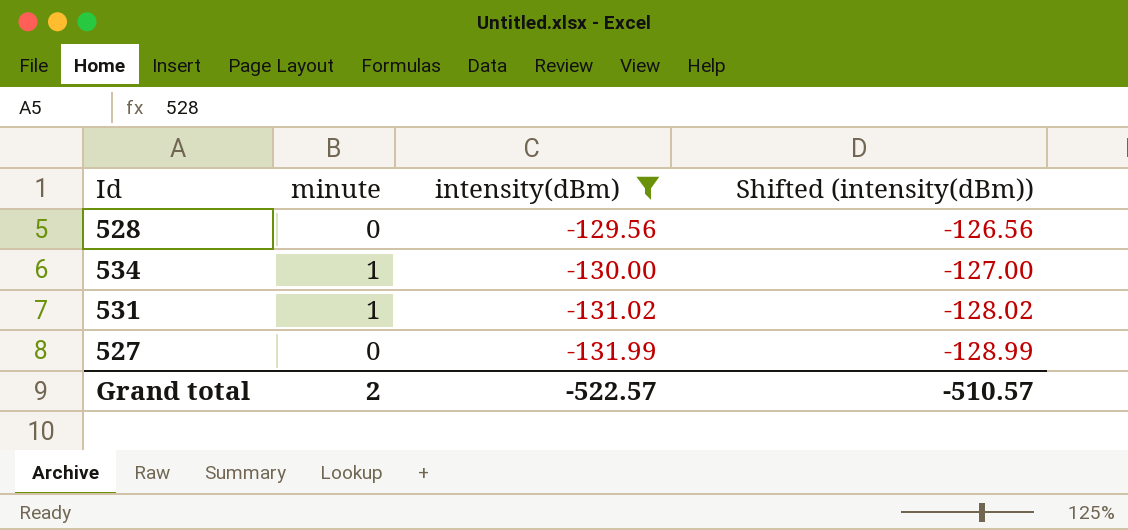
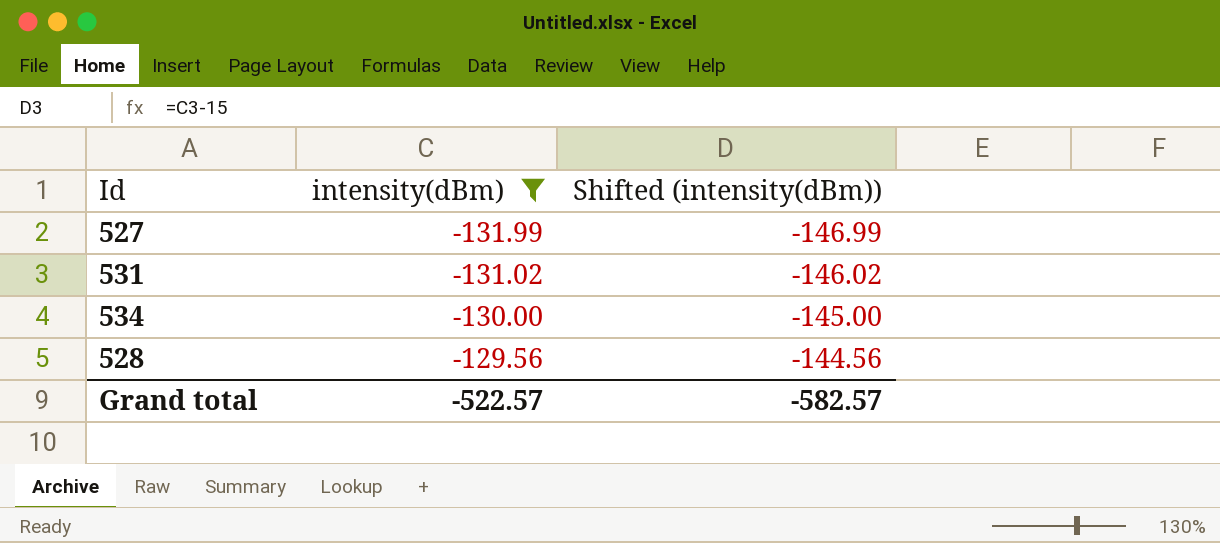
row order: intensity(dBm) descending -> intensity(dBm) ascending
column minute | position: 2 -> none
column Shifted (intensity(dBm)) | formula: [intensity(dBm)] + 3 -> [intensity(dBm)] - 15
Grand total | Shifted (intensity(dBm)): -510.57 -> -582.57

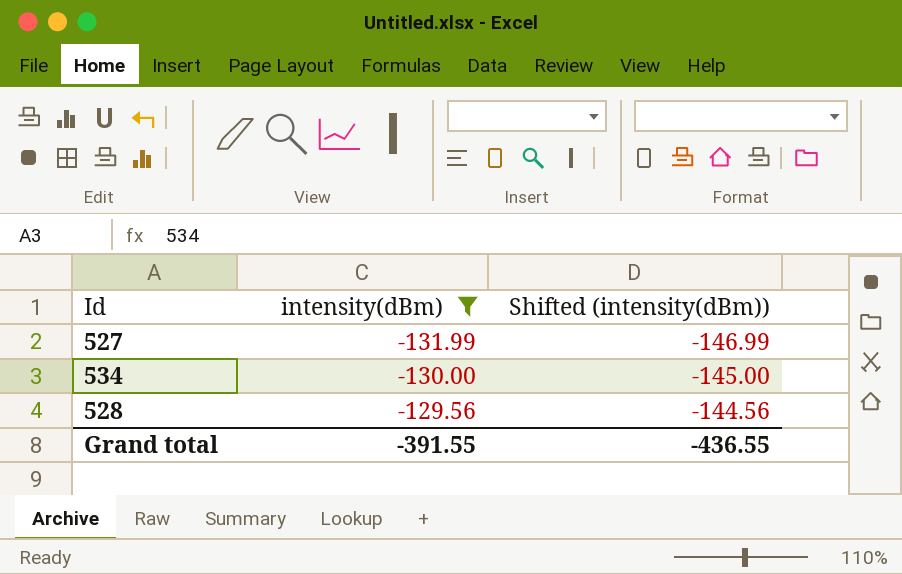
row 531: -131.02 | -146.02 -> none
Grand total | intensity(dBm): -522.57 -> -391.55
Grand total | Shifted (intensity(dBm)): -582.57 -> -436.55

